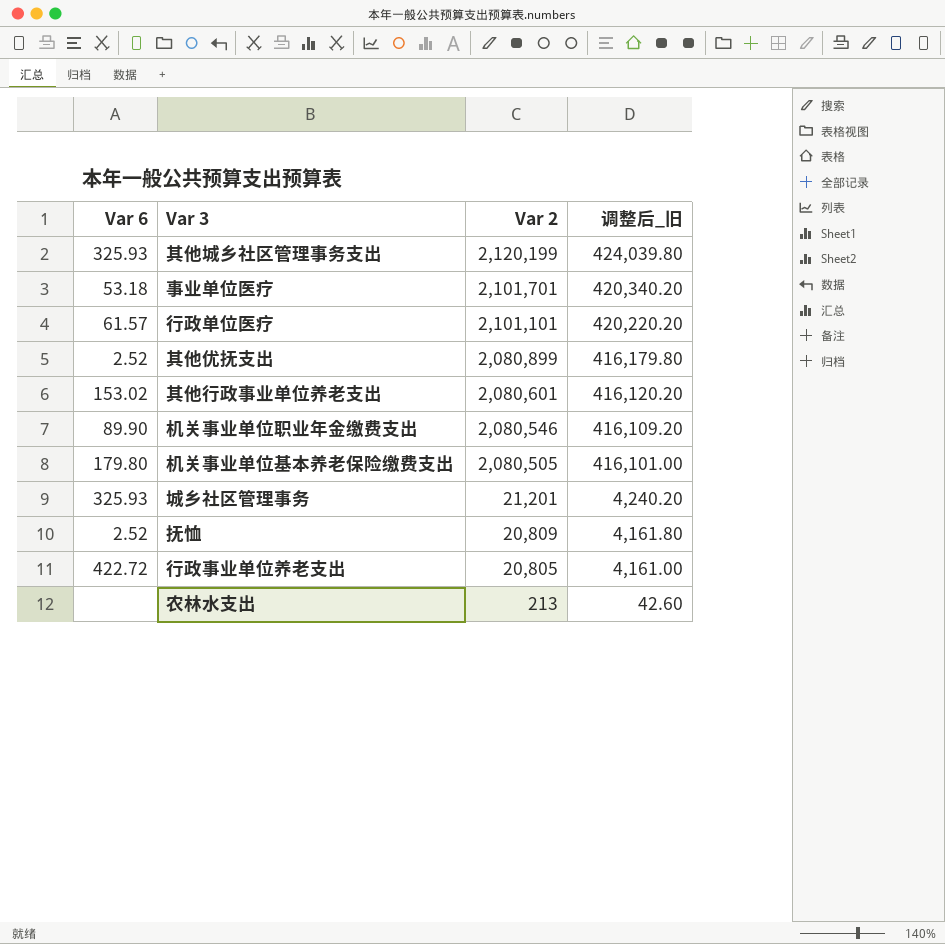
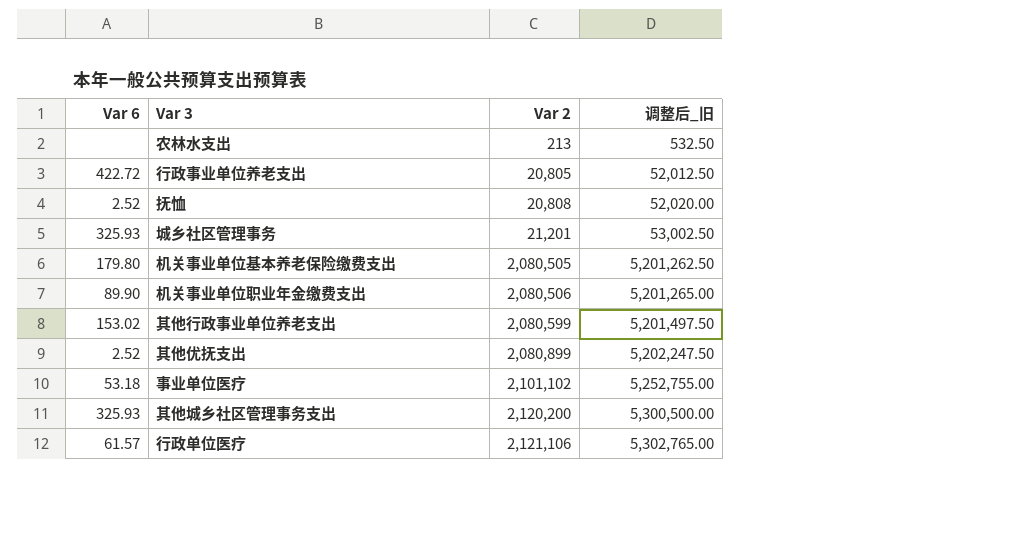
row order: Var 2 descending -> Var 2 ascending
column 调整后_旧 | formula: [Var 2] * 0.2 -> [Var 2] * 2.5
抚恤 | Var 2: 20,809 -> 20,808
机关事业单位职业年金缴费支出 | Var 2: 2,080,546 -> 2,080,506
其他行政事业单位养老支出 | Var 2: 2,080,601 -> 2,080,599
事业单位医疗 | Var 2: 2,101,701 -> 2,101,102
其他城乡社区管理事务支出 | Var 2: 2,120,199 -> 2,120,200
行政单位医疗 | Var 2: 2,101,101 -> 2,121,106

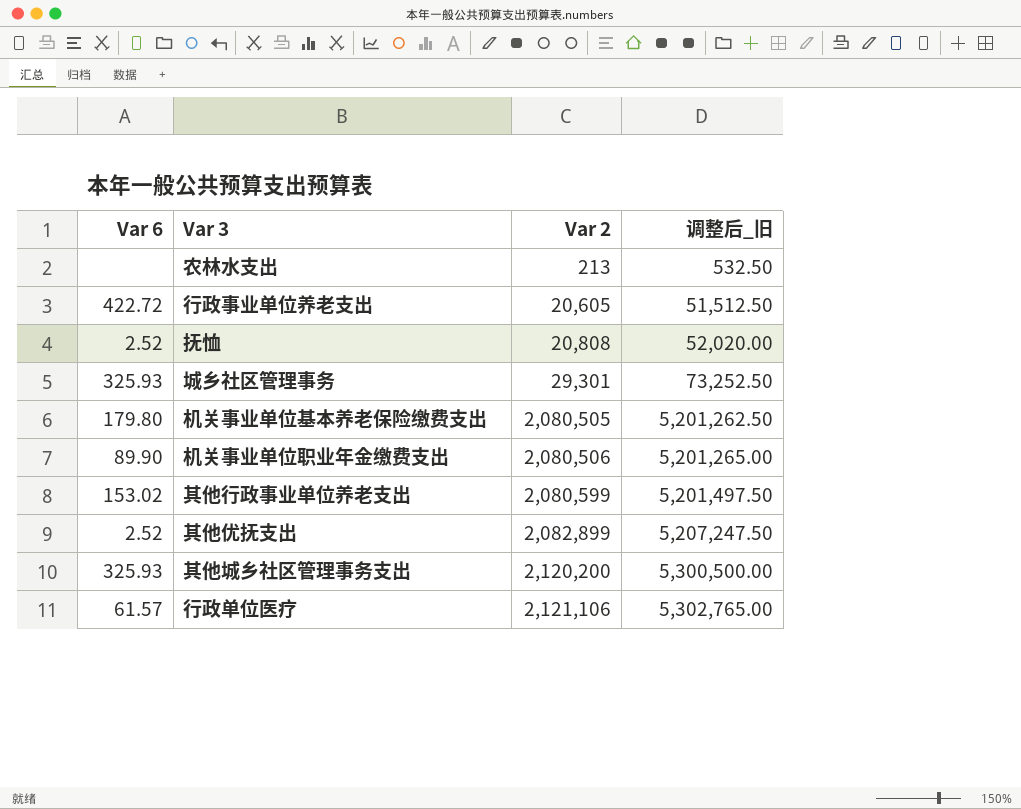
row 事业单位医疗: 53.18 | 2,101,102 | 5,252,755.00 -> none
行政事业单位养老支出 | Var 2: 20,805 -> 20,605
行政事业单位养老支出 | 调整后_旧: 52,012.50 -> 51,512.50
城乡社区管理事务 | Var 2: 21,201 -> 29,301
城乡社区管理事务 | 调整后_旧: 53,002.50 -> 73,252.50
其他优抚支出 | Var 2: 2,080,899 -> 2,082,899
其他优抚支出 | 调整后_旧: 5,202,247.50 -> 5,207,247.50

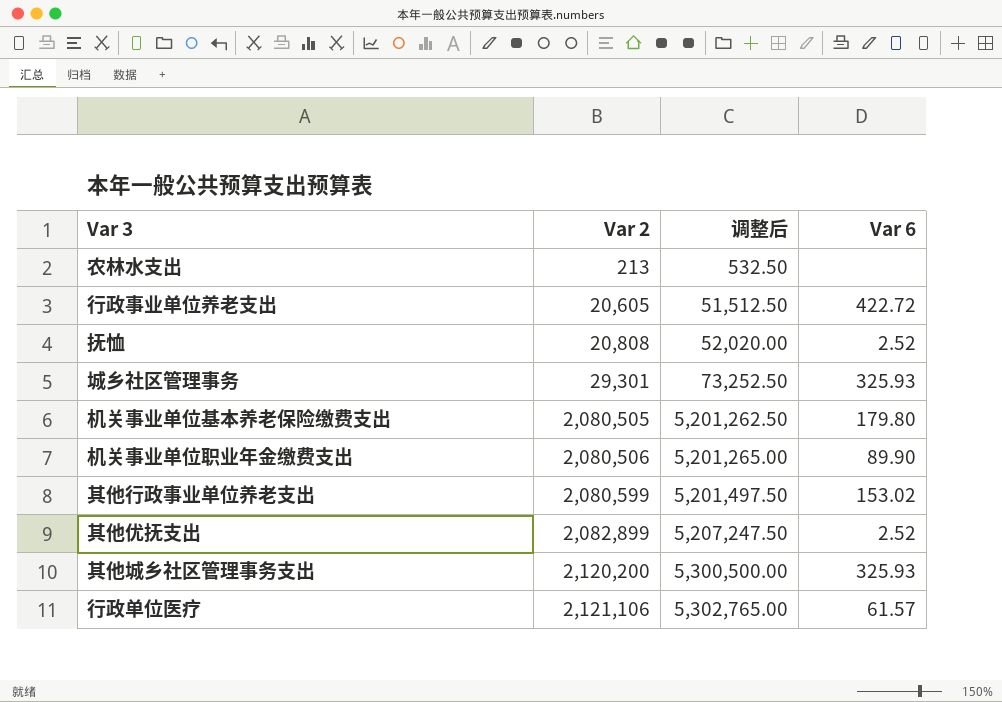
column name: 调整后_旧 -> 调整后
column Var 6 | position: 1 -> 4

